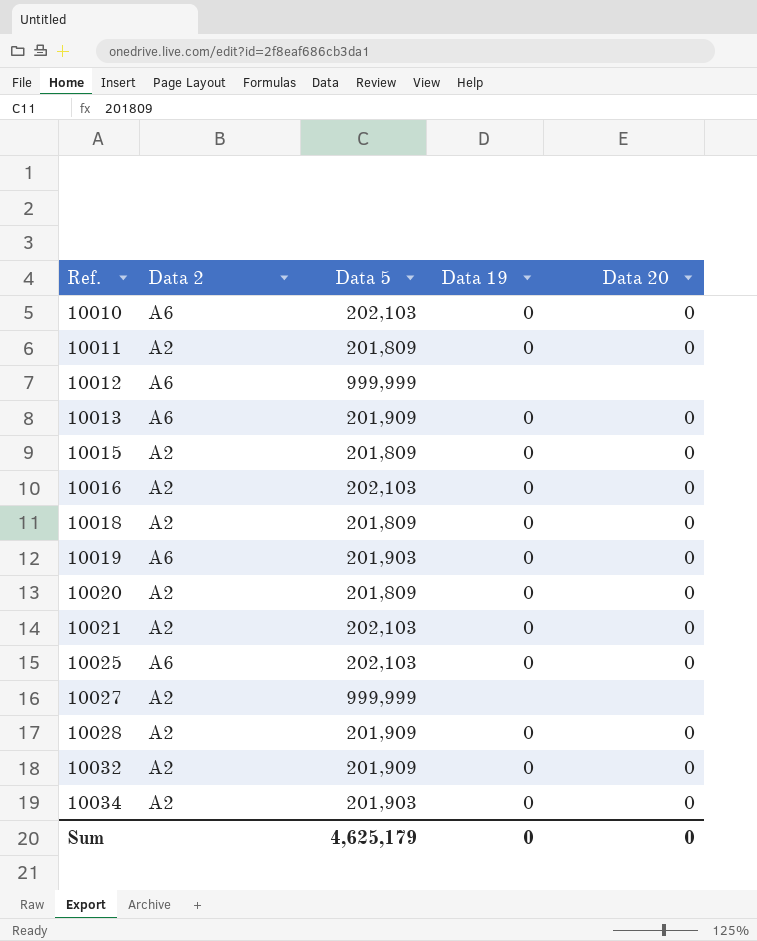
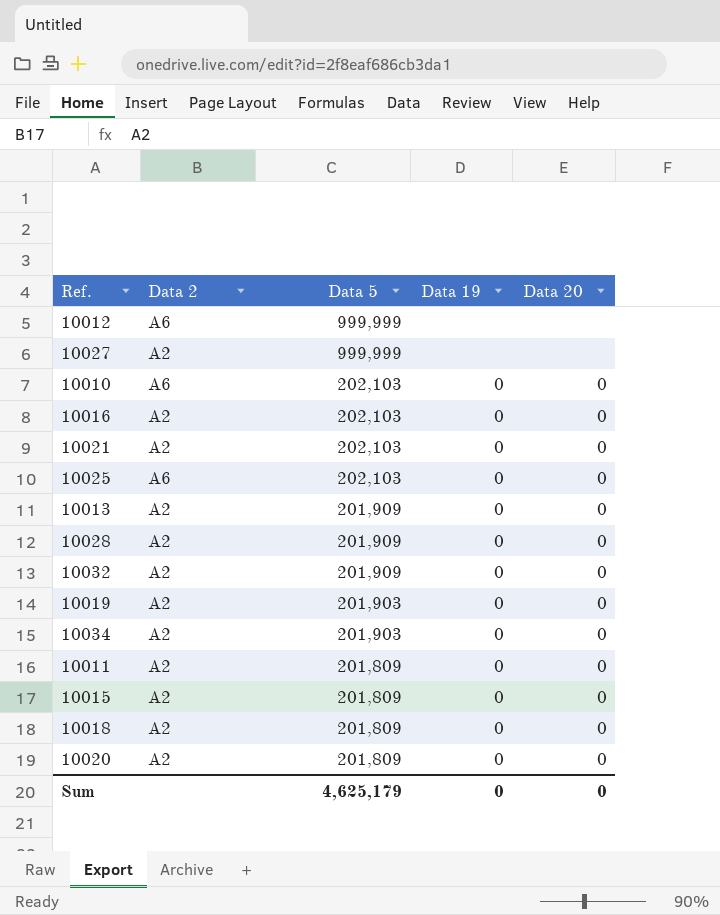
row order: Ref. ascending -> Data 5 descending
10013 | Data 2: A6 -> A2
10019 | Data 2: A6 -> A2

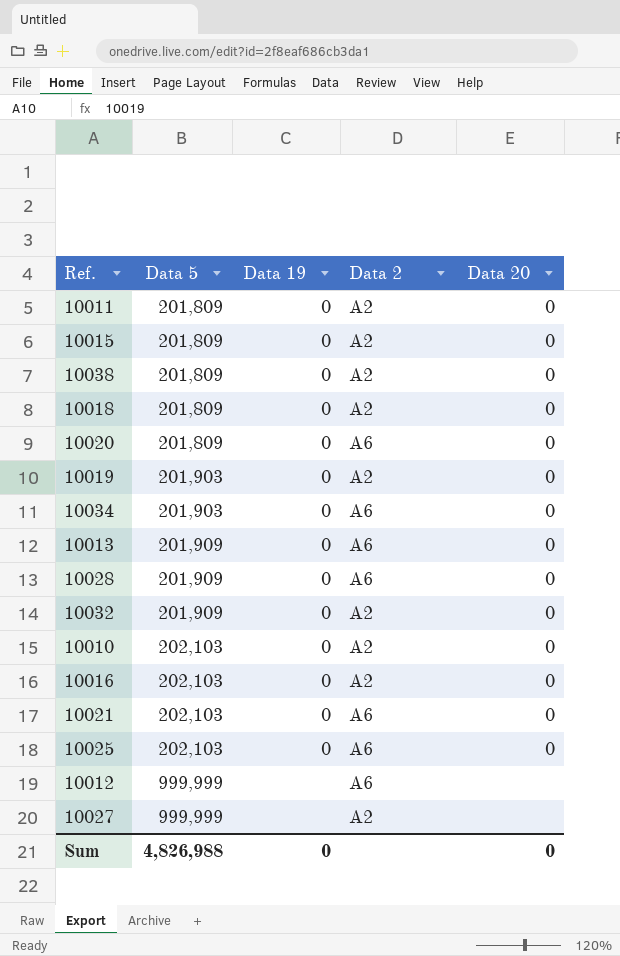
row order: Data 5 descending -> Data 5 ascending
column Data 2 | position: 2 -> 4
row 10038: none -> 201,809 | 0 | A2 | 0
10020 | Data 2: A2 -> A6
10034 | Data 2: A2 -> A6
10013 | Data 2: A2 -> A6
10028 | Data 2: A2 -> A6
10010 | Data 2: A6 -> A2
10021 | Data 2: A2 -> A6
Sum | Data 5: 4,625,179 -> 4,826,988

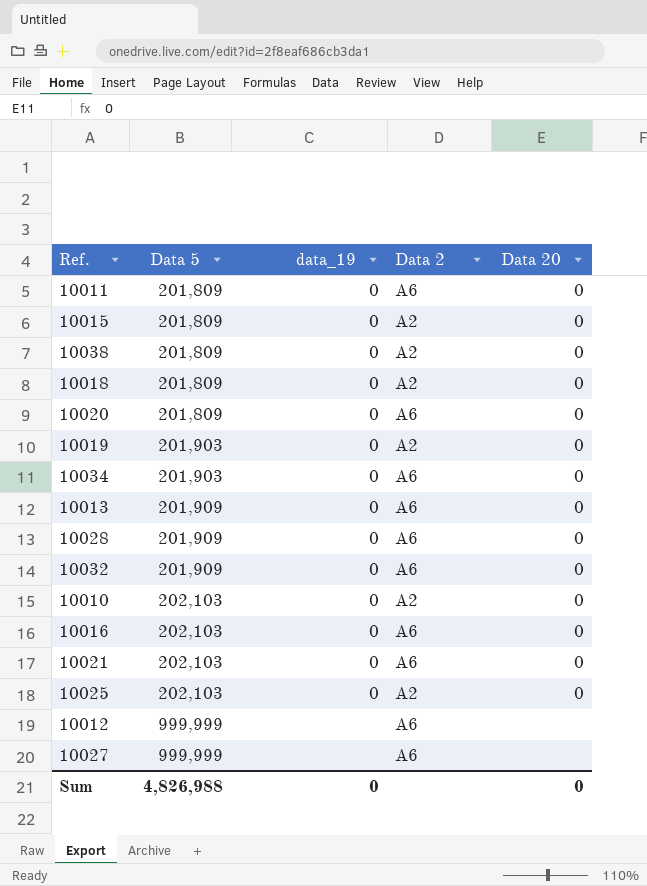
column name: Data 19 -> data_19
10011 | Data 2: A2 -> A6
10032 | Data 2: A2 -> A6
10016 | Data 2: A2 -> A6
10025 | Data 2: A6 -> A2
10027 | Data 2: A2 -> A6

